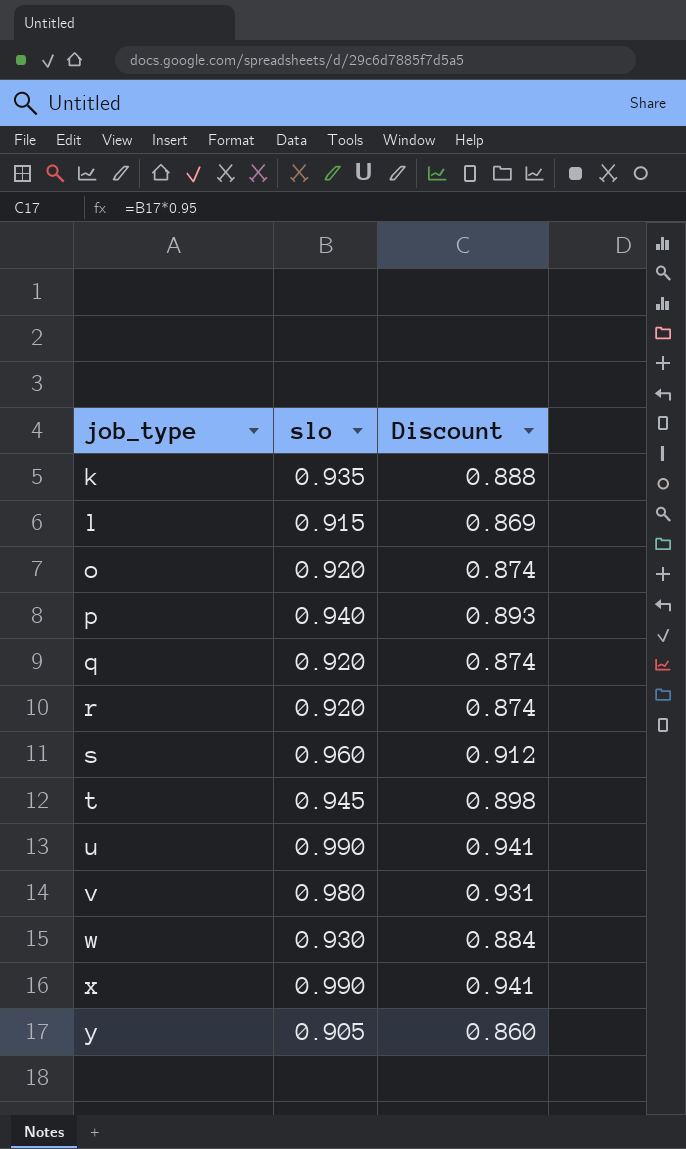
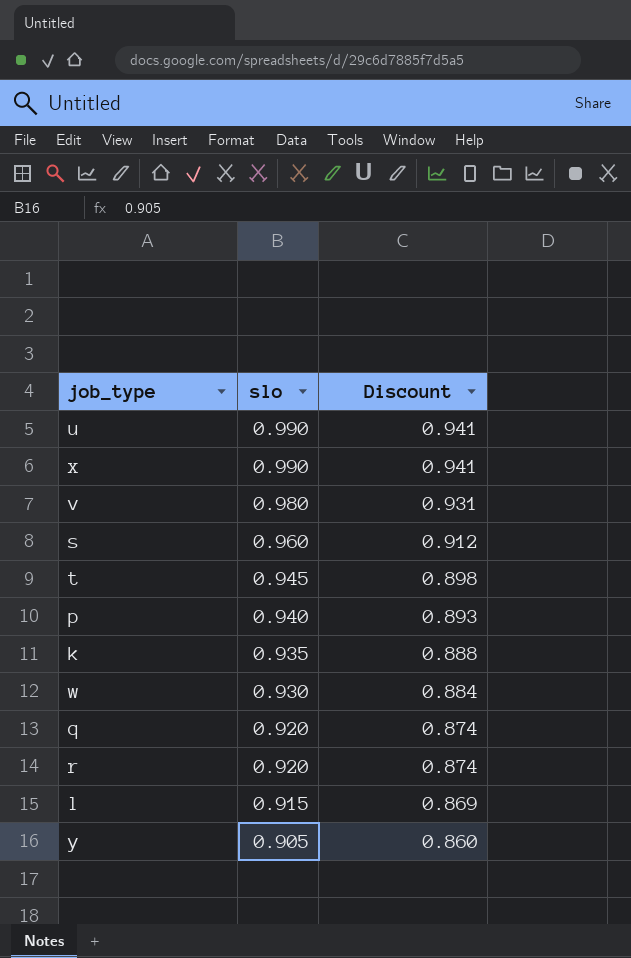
row order: job_type ascending -> slo descending
row o: 0.920 | 0.874 -> none

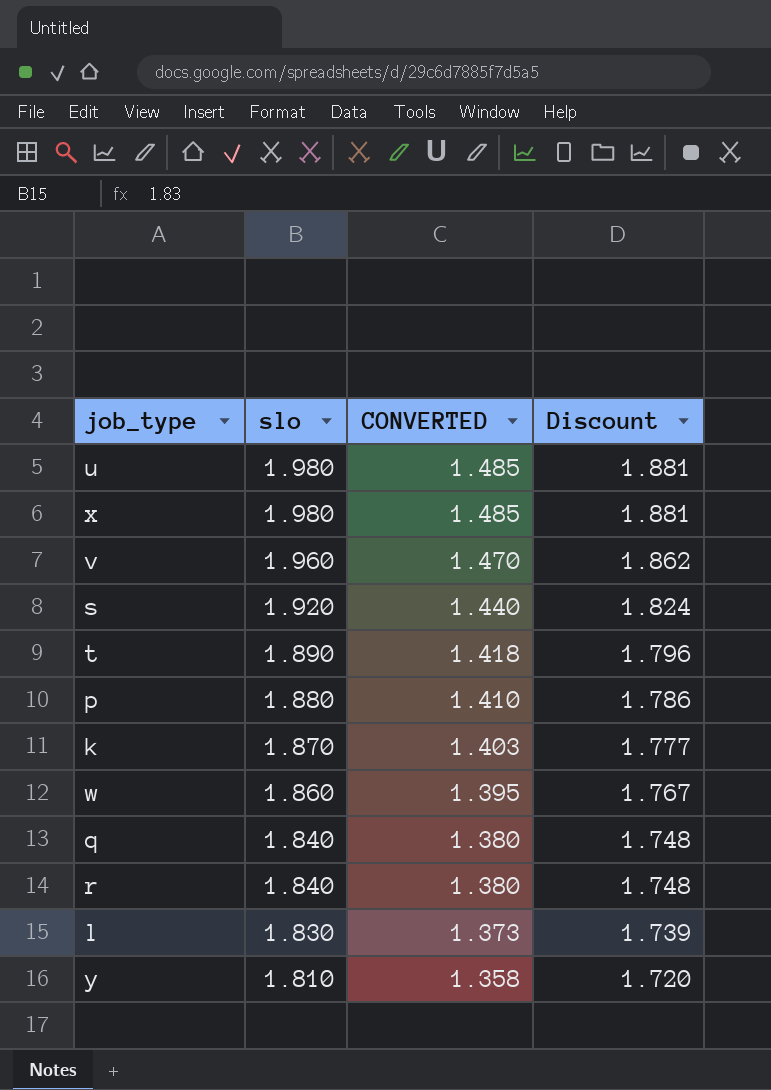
column CONVERTED | formula: none -> [slo] * 0.75
u | slo: 0.990 -> 1.980
u | Discount: 0.941 -> 1.881
x | slo: 0.990 -> 1.980
x | Discount: 0.941 -> 1.881
v | slo: 0.980 -> 1.960
v | Discount: 0.931 -> 1.862
s | slo: 0.960 -> 1.920
s | Discount: 0.912 -> 1.824
t | slo: 0.945 -> 1.890
t | Discount: 0.898 -> 1.796
p | slo: 0.940 -> 1.880
p | Discount: 0.893 -> 1.786
k | slo: 0.935 -> 1.870
k | Discount: 0.888 -> 1.777
w | slo: 0.930 -> 1.860
w | Discount: 0.884 -> 1.767
q | slo: 0.920 -> 1.840
q | Discount: 0.874 -> 1.748
r | slo: 0.920 -> 1.840
r | Discount: 0.874 -> 1.748
l | slo: 0.915 -> 1.830
l | Discount: 0.869 -> 1.739
y | slo: 0.905 -> 1.810
y | Discount: 0.860 -> 1.720

